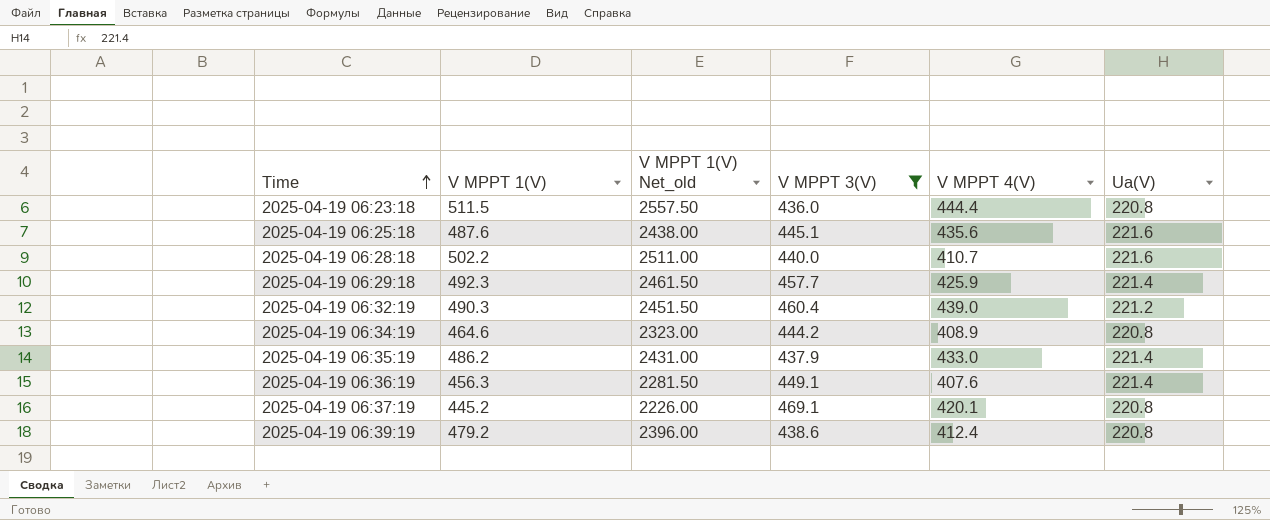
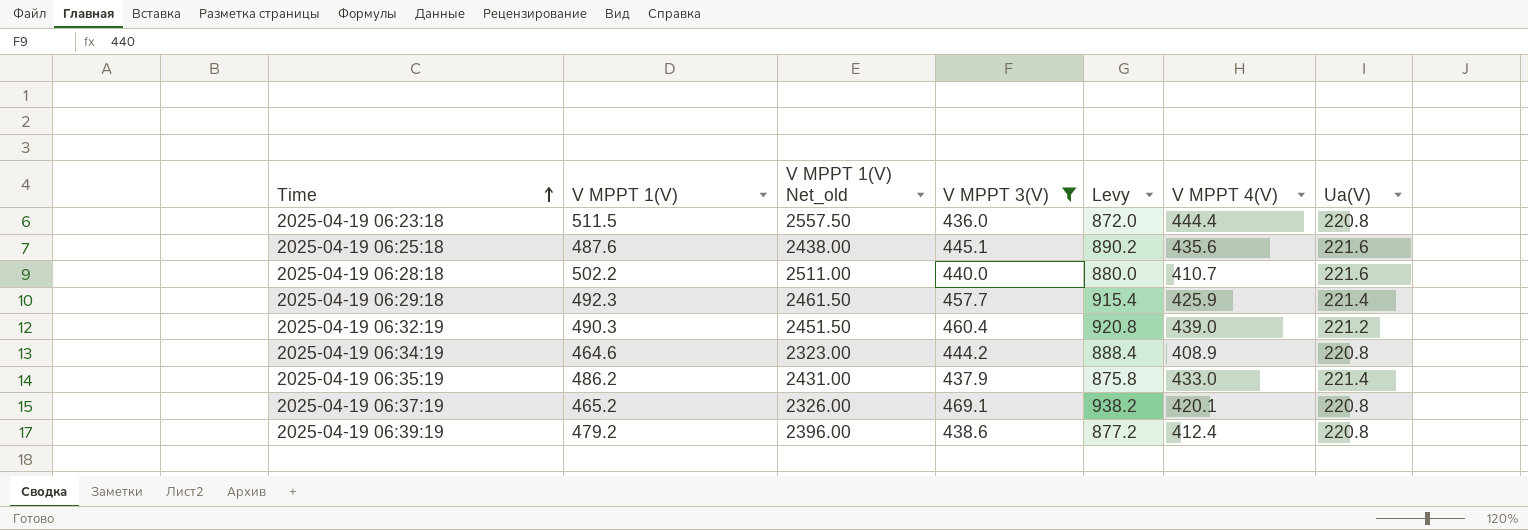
column Levy | formula: none -> [V MPPT 3(V)] * 2
row 2025-04-19 06:36:19: 456.3 | 2281.50 | 449.1 | 407.6 | 221.4 -> none
2025-04-19 06:37:19 | V MPPT 1(V): 445.2 -> 465.2
2025-04-19 06:37:19 | V MPPT 1(V) Net_old: 2226.00 -> 2326.00

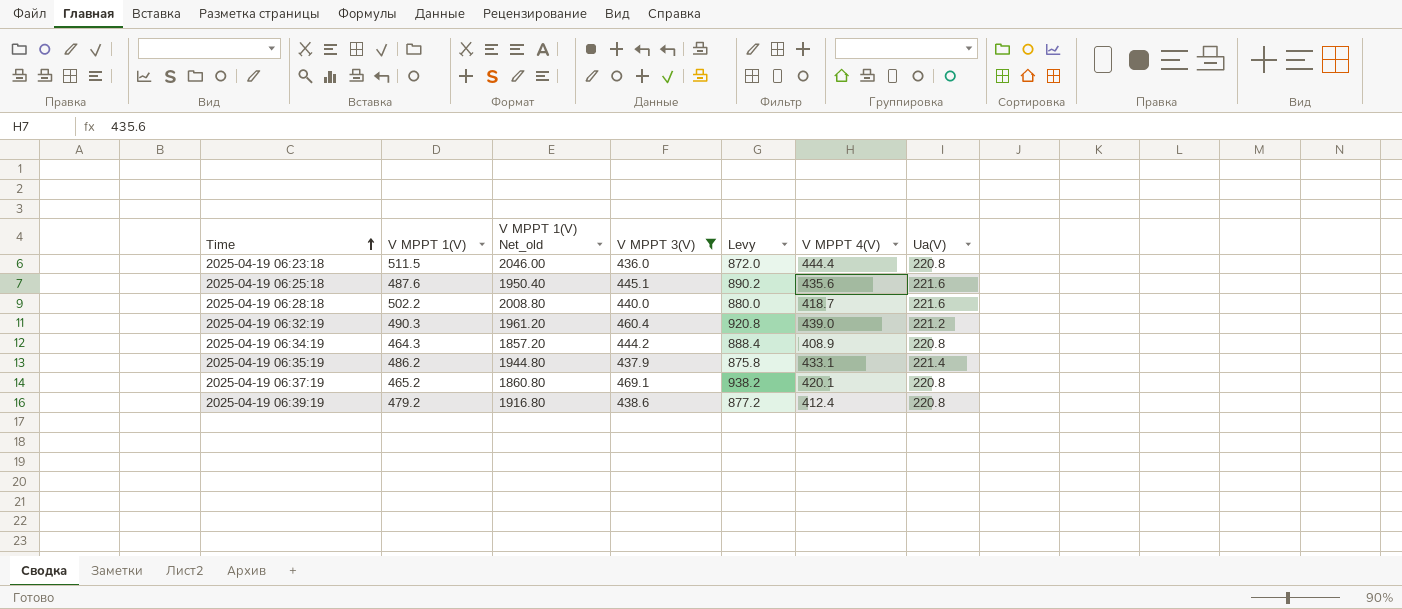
column V MPPT 1(V) Net_old | formula: [V MPPT 1(V)] * 5 -> [V MPPT 1(V)] * 4
row 2025-04-19 06:29:18: 492.3 | 2461.50 | 457.7 | 915.4 | 425.9 | 221.4 -> none
2025-04-19 06:28:18 | V MPPT 4(V): 410.7 -> 418.7
2025-04-19 06:34:19 | V MPPT 1(V): 464.6 -> 464.3
2025-04-19 06:35:19 | V MPPT 4(V): 433.0 -> 433.1

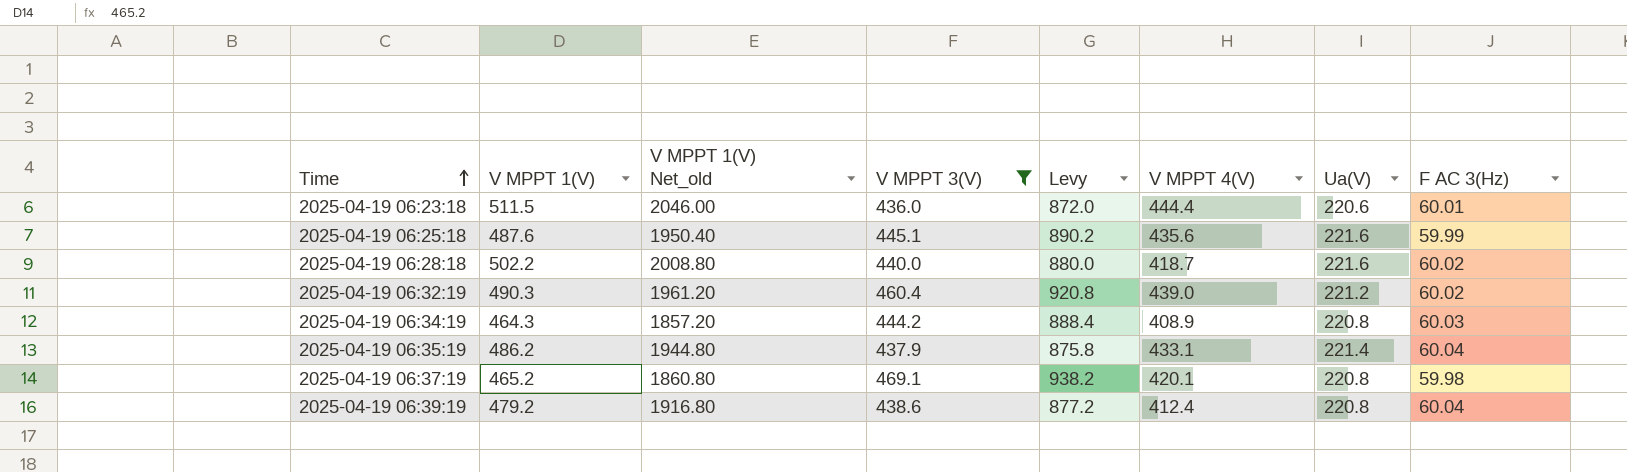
column F AC 3(Hz) | position: none -> 8
2025-04-19 06:23:18 | Ua(V): 220.8 -> 220.6

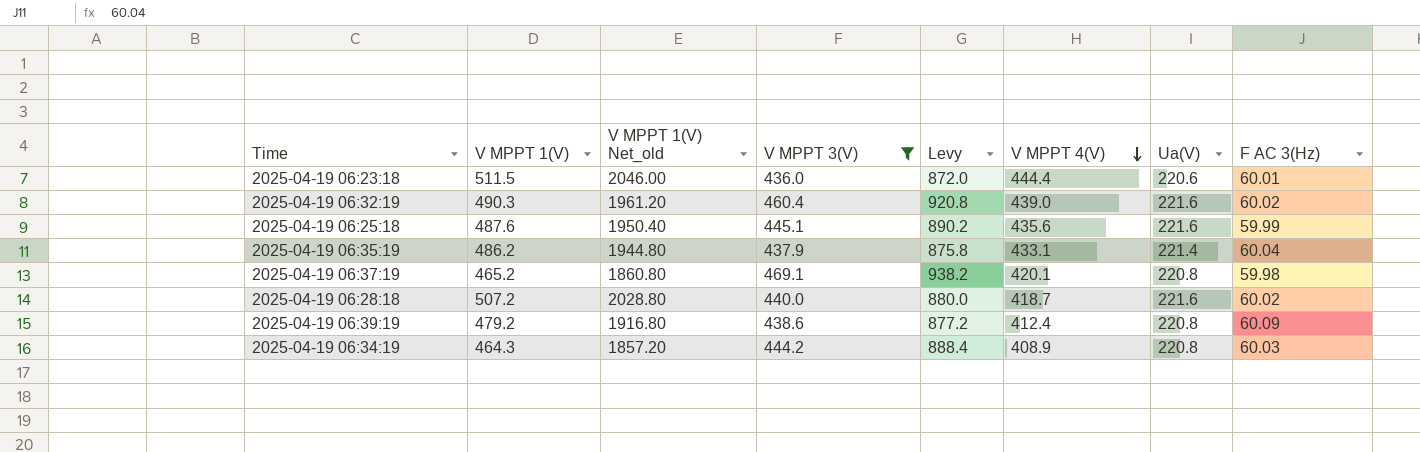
row order: Time ascending -> V MPPT 4(V) descending
2025-04-19 06:32:19 | Ua(V): 221.2 -> 221.6
2025-04-19 06:28:18 | V MPPT 1(V): 502.2 -> 507.2
2025-04-19 06:28:18 | V MPPT 1(V) Net_old: 2008.80 -> 2028.80
2025-04-19 06:39:19 | F AC 3(Hz): 60.04 -> 60.09

